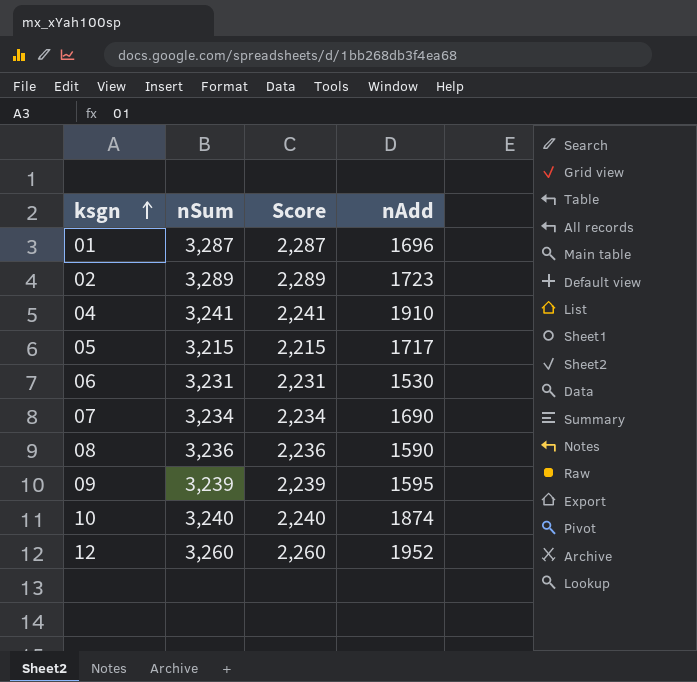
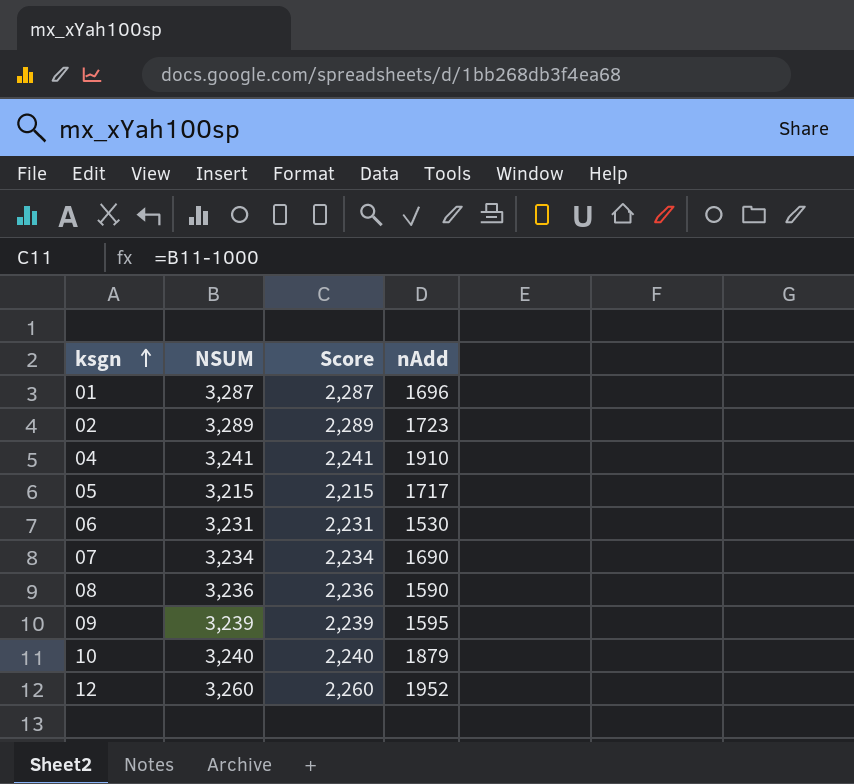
column name: nSum -> NSUM
10 | nAdd: 1874 -> 1879

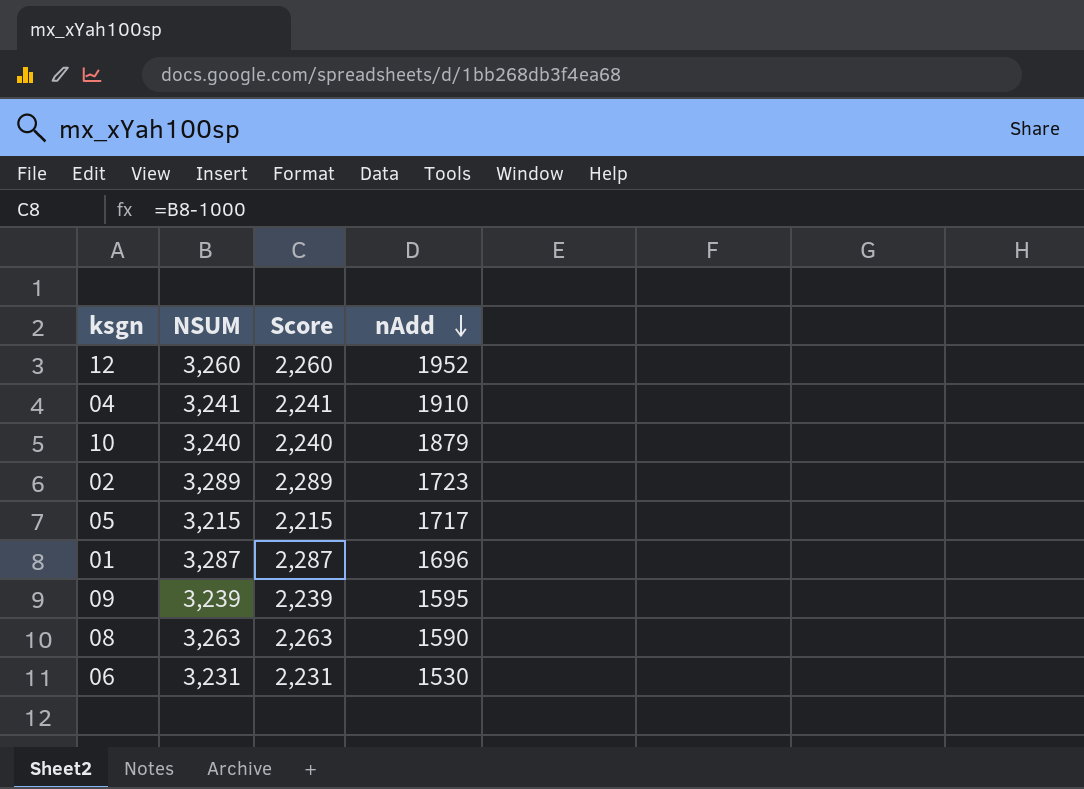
row order: ksgn ascending -> nAdd descending
row 07: 3,234 | 2,234 | 1690 -> none
08 | NSUM: 3,236 -> 3,263
08 | Score: 2,236 -> 2,263

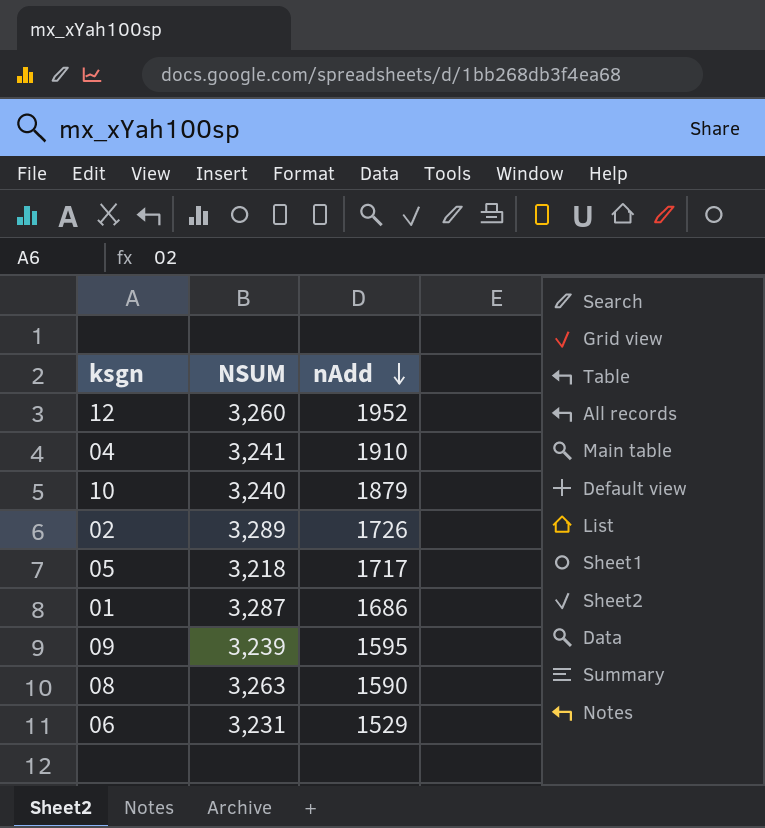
column Score | formula: [NSUM] - 1000 -> none
02 | nAdd: 1723 -> 1726
05 | NSUM: 3,215 -> 3,218
01 | nAdd: 1696 -> 1686
06 | nAdd: 1530 -> 1529

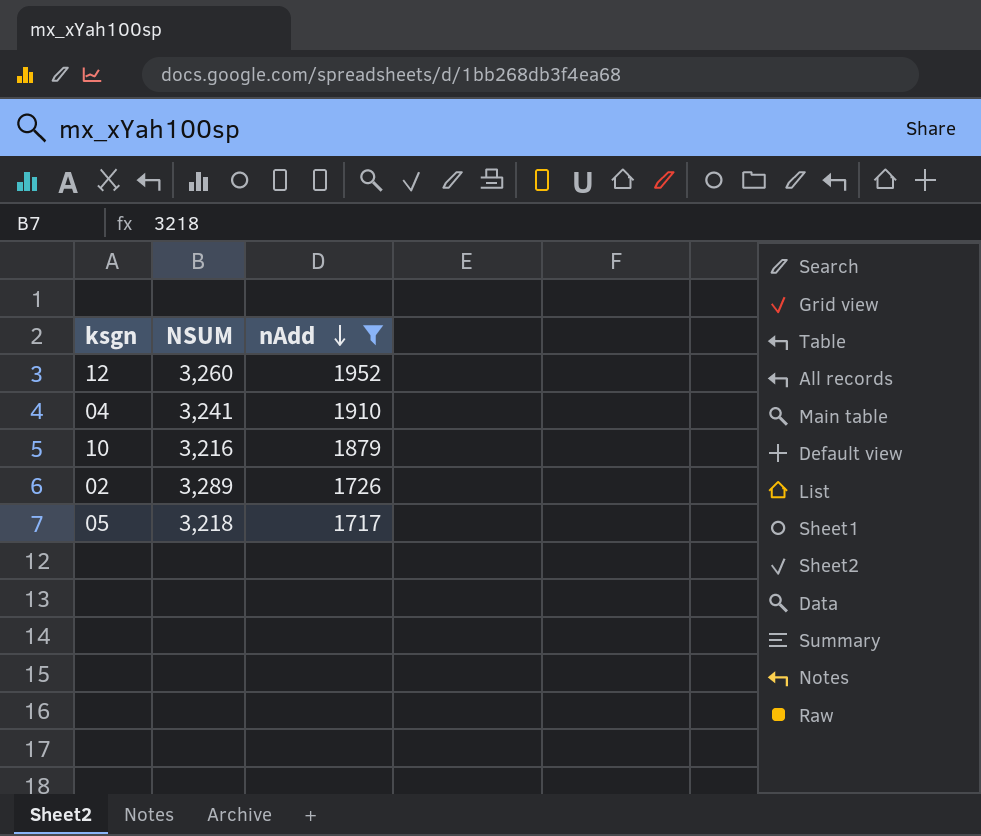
filter: none -> nAdd >= 1717
10 | NSUM: 3,240 -> 3,216

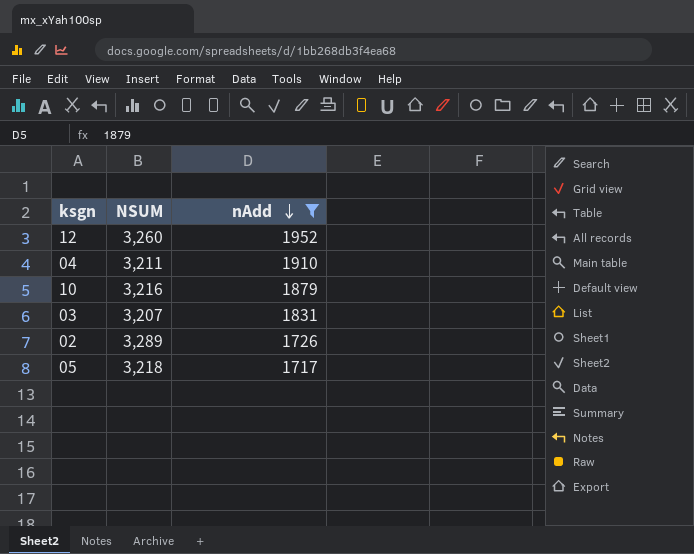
04 | NSUM: 3,241 -> 3,211
row 03: none -> 3,207 | 1831

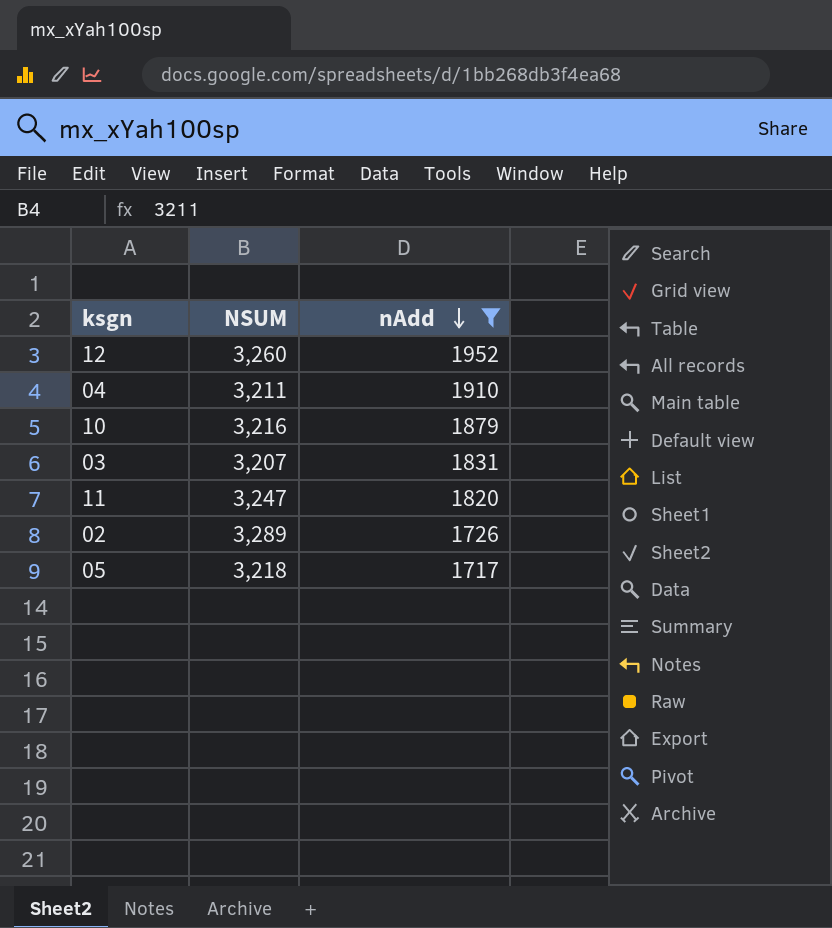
row 11: none -> 3,247 | 1820

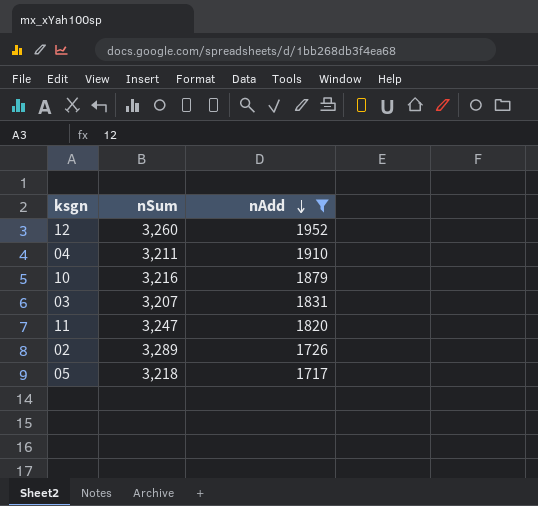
column name: NSUM -> nSum

